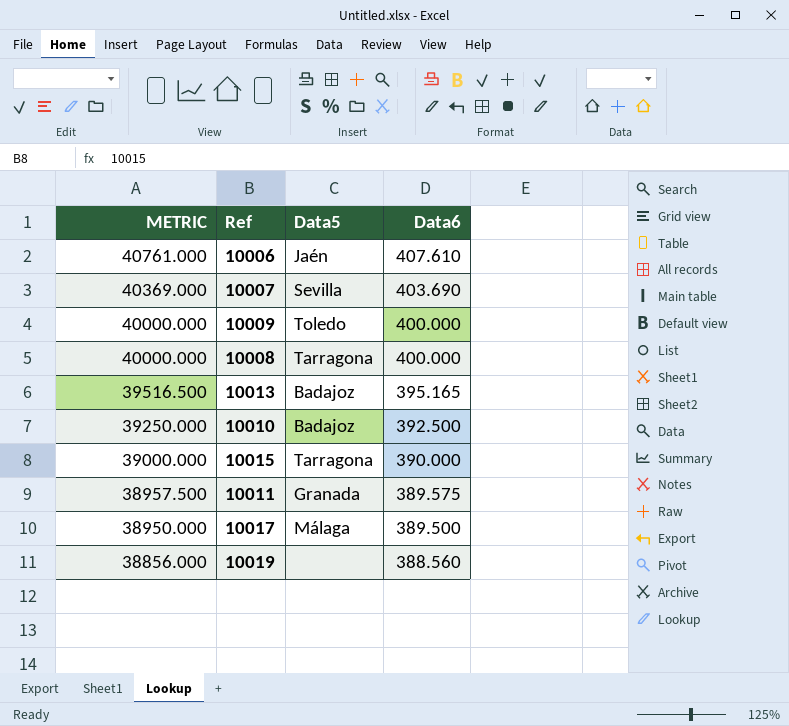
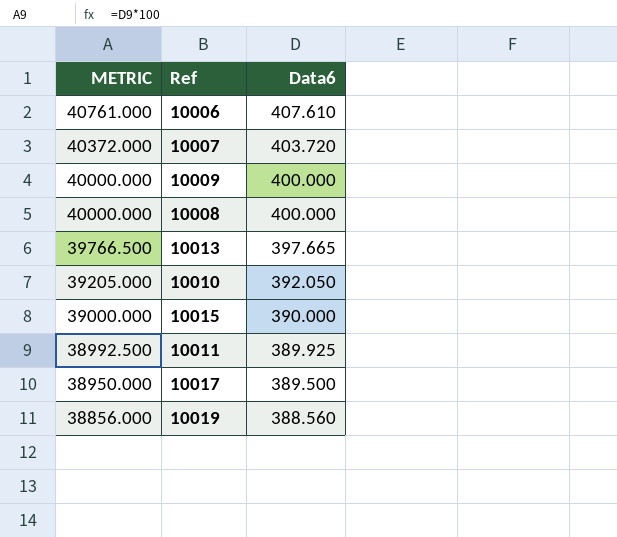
column Data5 | position: 3 -> none
10007 | METRIC: 40369.000 -> 40372.000
10007 | Data6: 403.690 -> 403.720
10013 | METRIC: 39516.500 -> 39766.500
10013 | Data6: 395.165 -> 397.665
10010 | METRIC: 39250.000 -> 39205.000
10010 | Data6: 392.500 -> 392.050
10011 | METRIC: 38957.500 -> 38992.500
10011 | Data6: 389.575 -> 389.925

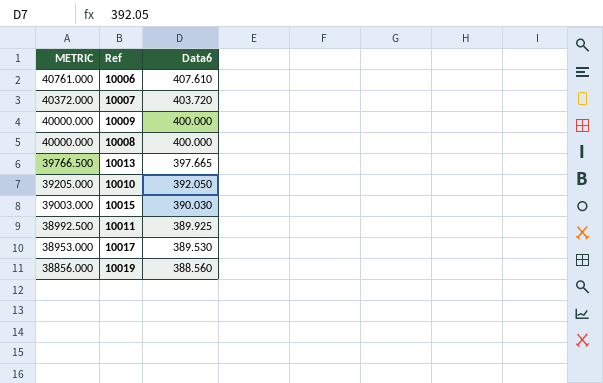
10015 | METRIC: 39000.000 -> 39003.000
10015 | Data6: 390.000 -> 390.030
10017 | METRIC: 38950.000 -> 38953.000
10017 | Data6: 389.500 -> 389.530

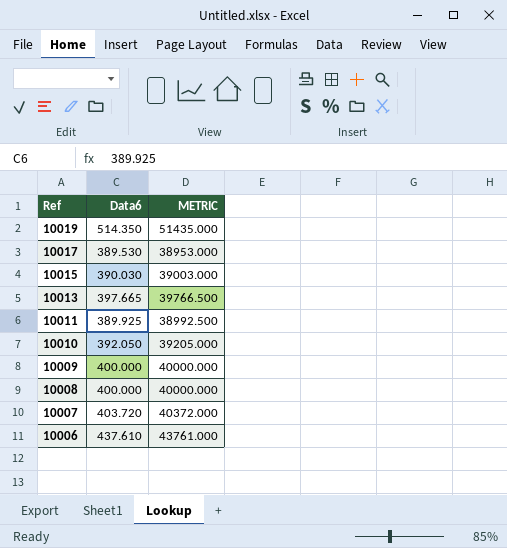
row order: METRIC descending -> Ref descending
column METRIC | position: 1 -> 3
10019 | Data6: 388.560 -> 514.350
10019 | METRIC: 38856.000 -> 51435.000
10006 | Data6: 407.610 -> 437.610
10006 | METRIC: 40761.000 -> 43761.000

